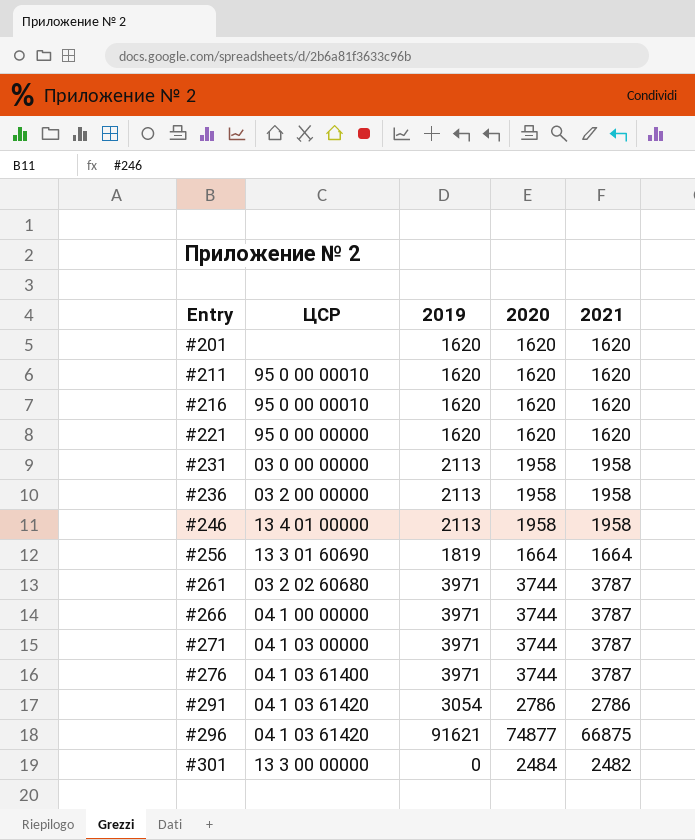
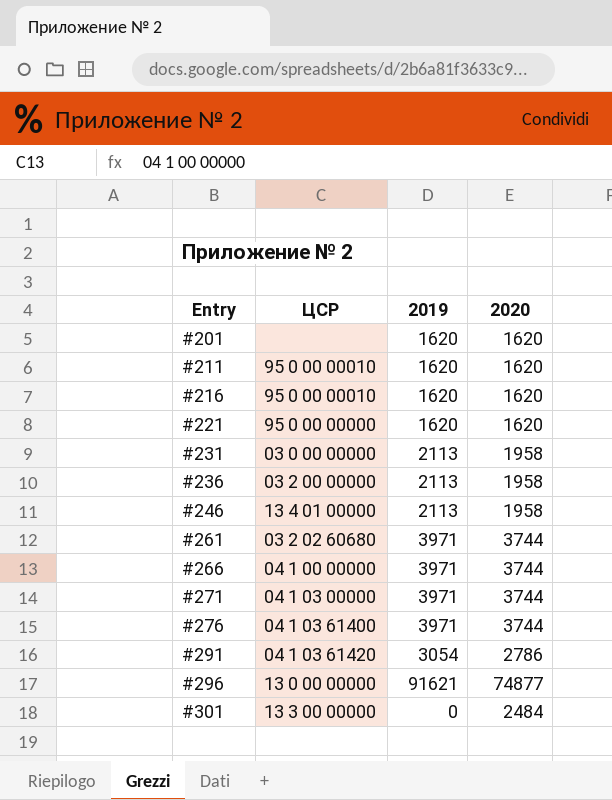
column 2021 | position: 5 -> none
row #256: 13 3 01 60690 | 1819 | 1664 | 1664 -> none
#296 | ЦСР: 04 1 03 61420 -> 13 0 00 00000

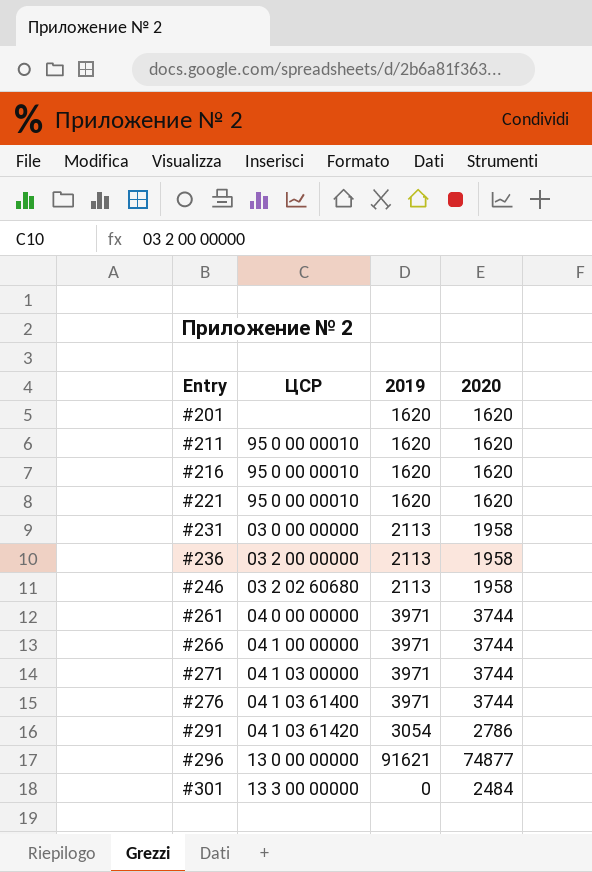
#221 | ЦСР: 95 0 00 00000 -> 95 0 00 00010
#246 | ЦСР: 13 4 01 00000 -> 03 2 02 60680
#261 | ЦСР: 03 2 02 60680 -> 04 0 00 00000

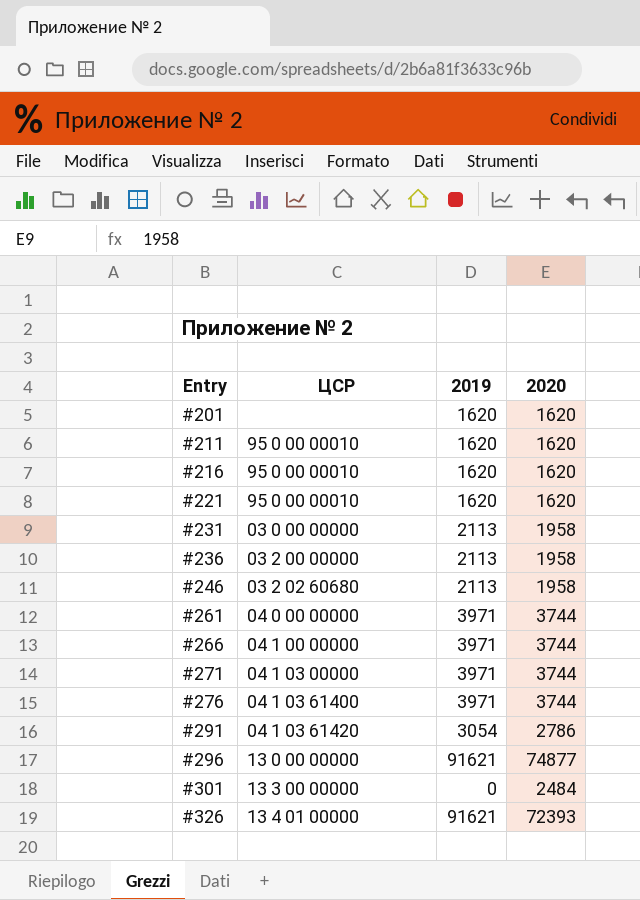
row #326: none -> 13 4 01 00000 | 91621 | 72393

